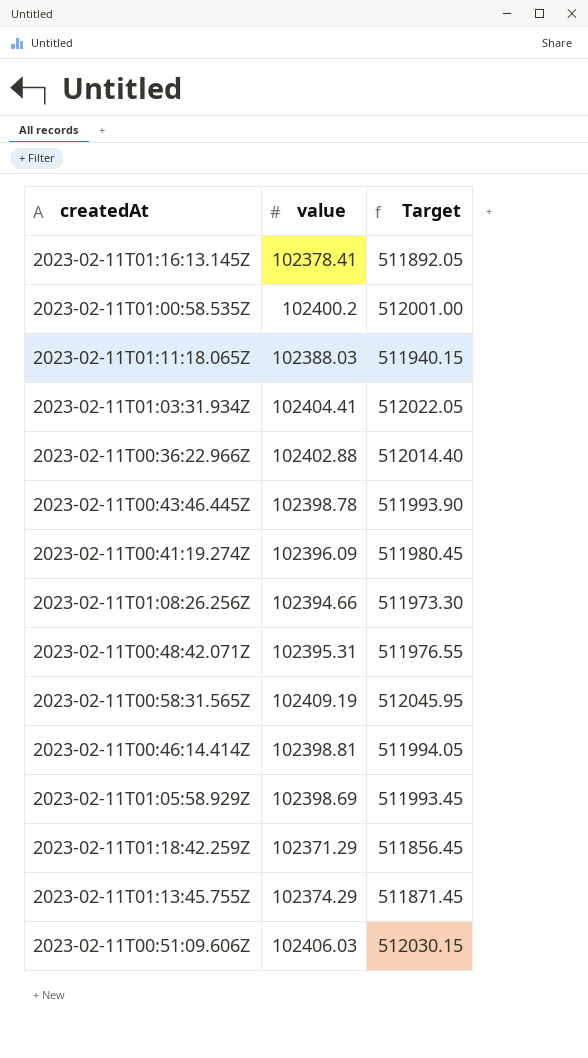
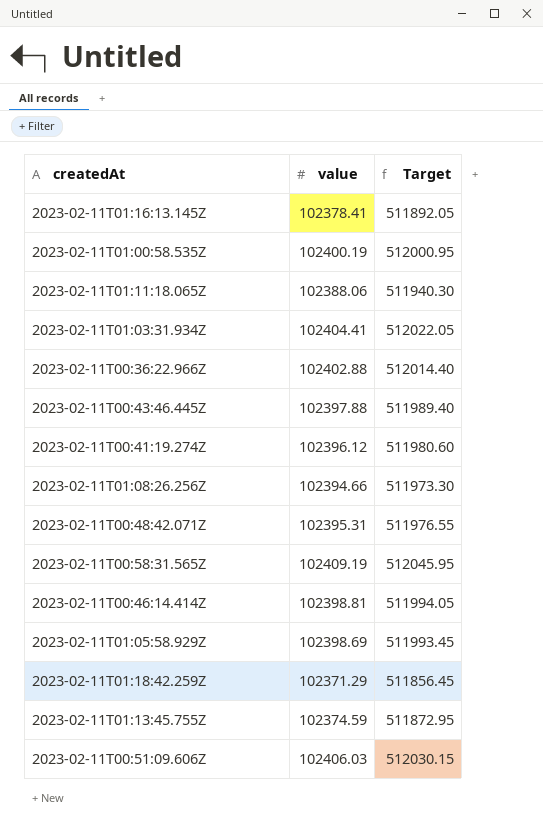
2023-02-11T01:00:58.535Z | value: 102400.2 -> 102400.19
2023-02-11T01:00:58.535Z | Target: 512001.00 -> 512000.95
2023-02-11T01:11:18.065Z | value: 102388.03 -> 102388.06
2023-02-11T01:11:18.065Z | Target: 511940.15 -> 511940.30
2023-02-11T00:43:46.445Z | value: 102398.78 -> 102397.88
2023-02-11T00:43:46.445Z | Target: 511993.90 -> 511989.40
2023-02-11T00:41:19.274Z | value: 102396.09 -> 102396.12
2023-02-11T00:41:19.274Z | Target: 511980.45 -> 511980.60
2023-02-11T01:13:45.755Z | value: 102374.29 -> 102374.59
2023-02-11T01:13:45.755Z | Target: 511871.45 -> 511872.95

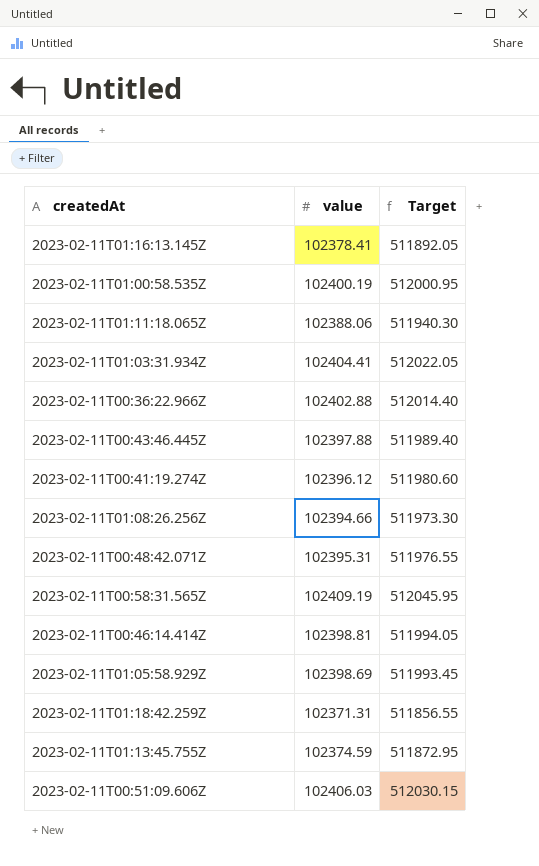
2023-02-11T01:18:42.259Z | value: 102371.29 -> 102371.31
2023-02-11T01:18:42.259Z | Target: 511856.45 -> 511856.55

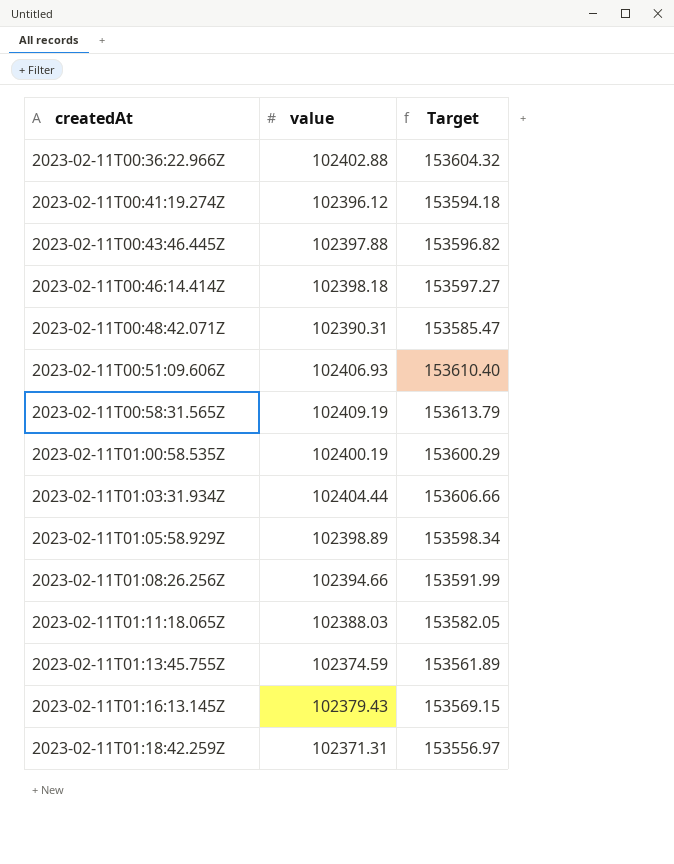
row order: none -> createdAt ascending
column Target | formula: [value] * 5 -> [value] * 1.5
2023-02-11T00:46:14.414Z | value: 102398.81 -> 102398.18
2023-02-11T00:48:42.071Z | value: 102395.31 -> 102390.31
2023-02-11T00:51:09.606Z | value: 102406.03 -> 102406.93
2023-02-11T01:03:31.934Z | value: 102404.41 -> 102404.44
2023-02-11T01:05:58.929Z | value: 102398.69 -> 102398.89
2023-02-11T01:11:18.065Z | value: 102388.06 -> 102388.03
2023-02-11T01:16:13.145Z | value: 102378.41 -> 102379.43

